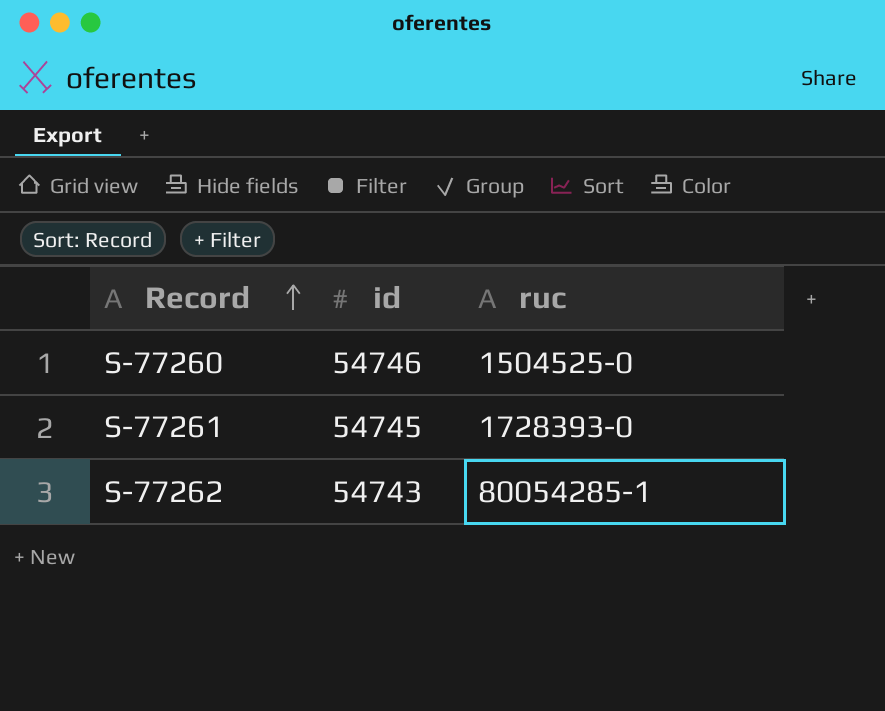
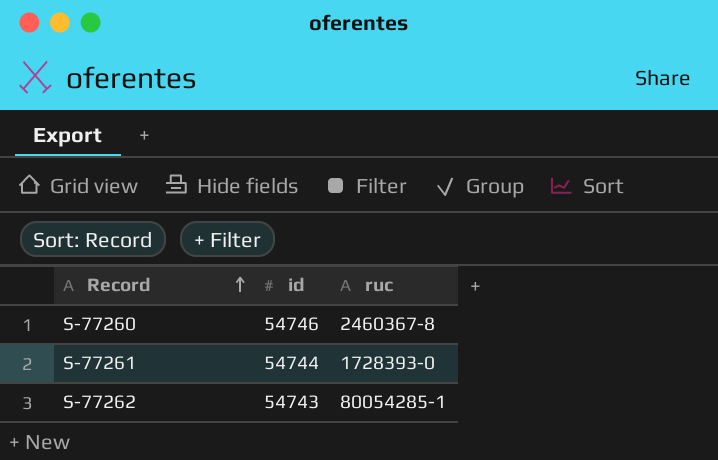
S-77260 | ruc: 1504525-0 -> 2460367-8
S-77261 | id: 54745 -> 54744

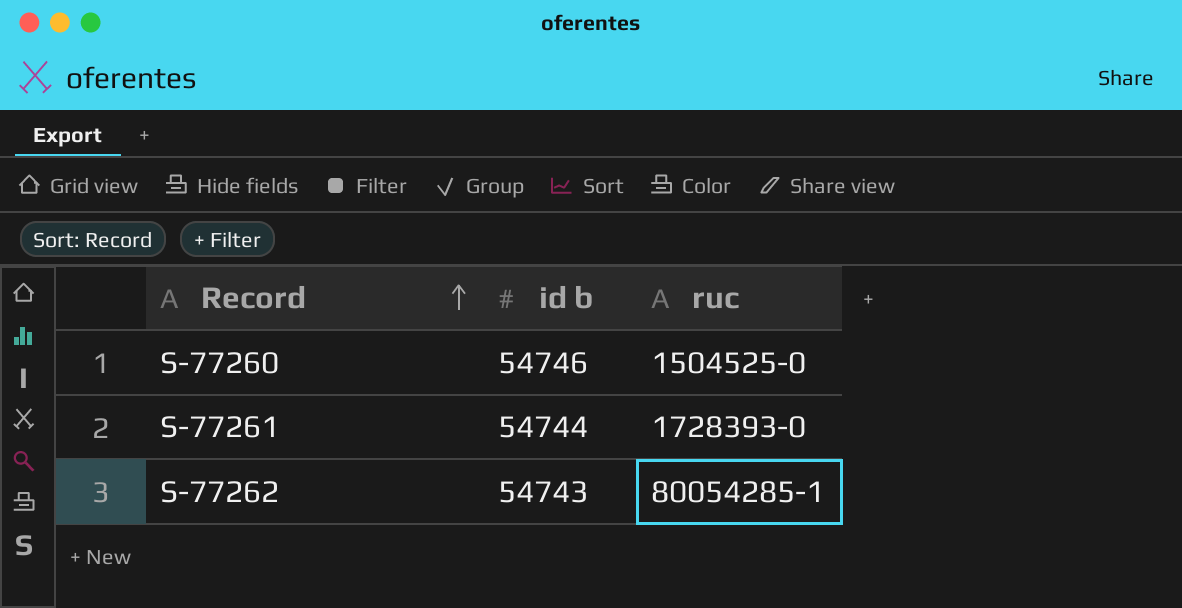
column name: id -> id b
S-77260 | ruc: 2460367-8 -> 1504525-0

